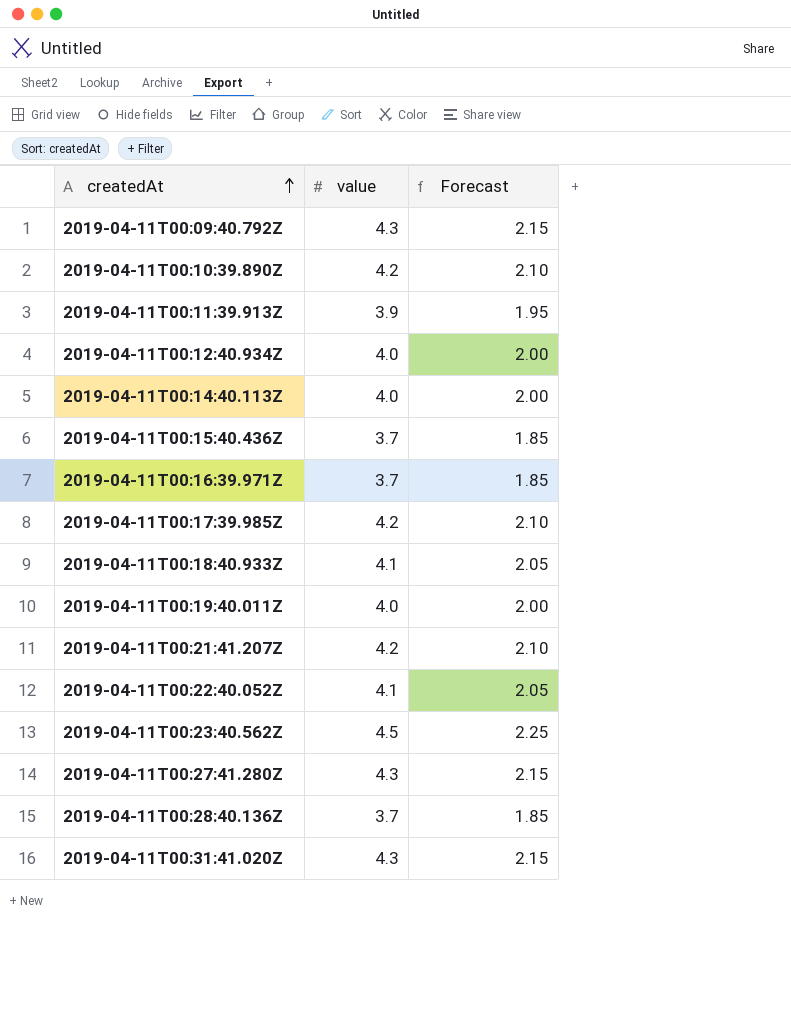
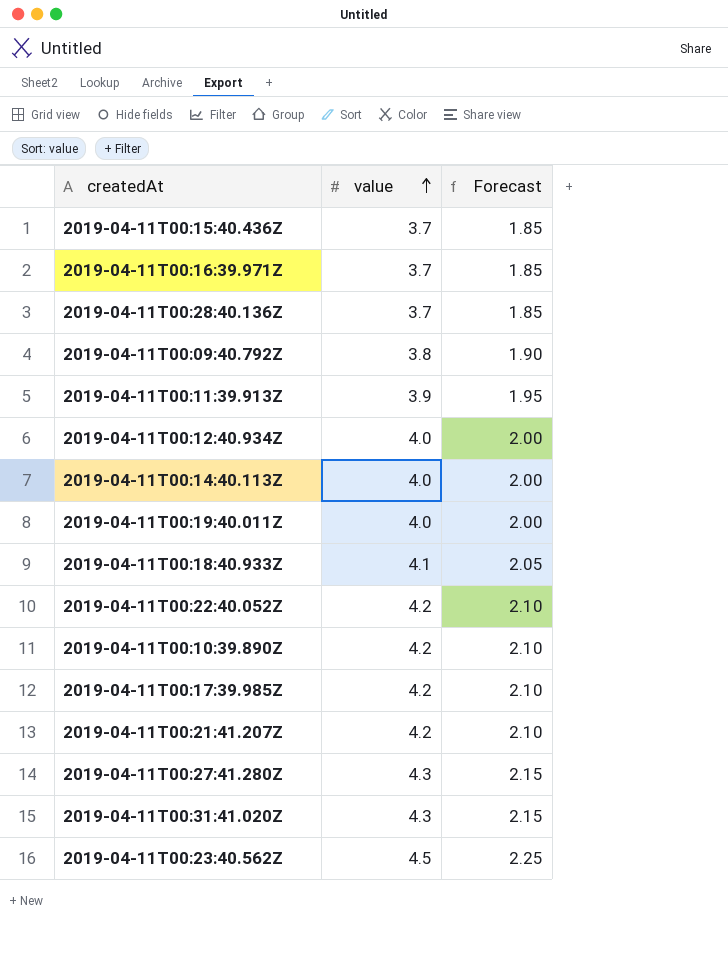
row order: createdAt ascending -> value ascending
2019-04-11T00:09:40.792Z | value: 4.3 -> 3.8
2019-04-11T00:09:40.792Z | Forecast: 2.15 -> 1.90
2019-04-11T00:22:40.052Z | value: 4.1 -> 4.2
2019-04-11T00:22:40.052Z | Forecast: 2.05 -> 2.10

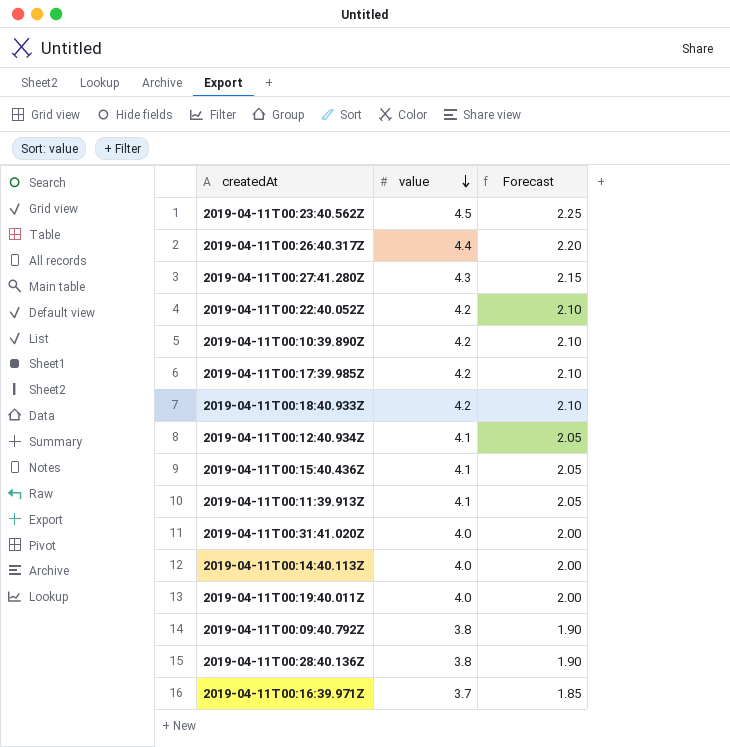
row order: value ascending -> value descending
row 2019-04-11T00:21:41.207Z: 4.2 | 2.10 -> none
row 2019-04-11T00:26:40.317Z: none -> 4.4 | 2.20
2019-04-11T00:18:40.933Z | value: 4.1 -> 4.2
2019-04-11T00:18:40.933Z | Forecast: 2.05 -> 2.10
2019-04-11T00:12:40.934Z | value: 4.0 -> 4.1
2019-04-11T00:12:40.934Z | Forecast: 2.00 -> 2.05
2019-04-11T00:15:40.436Z | value: 3.7 -> 4.1
2019-04-11T00:15:40.436Z | Forecast: 1.85 -> 2.05
2019-04-11T00:11:39.913Z | value: 3.9 -> 4.1
2019-04-11T00:11:39.913Z | Forecast: 1.95 -> 2.05
2019-04-11T00:31:41.020Z | value: 4.3 -> 4.0
2019-04-11T00:31:41.020Z | Forecast: 2.15 -> 2.00
2019-04-11T00:28:40.136Z | value: 3.7 -> 3.8
2019-04-11T00:28:40.136Z | Forecast: 1.85 -> 1.90

